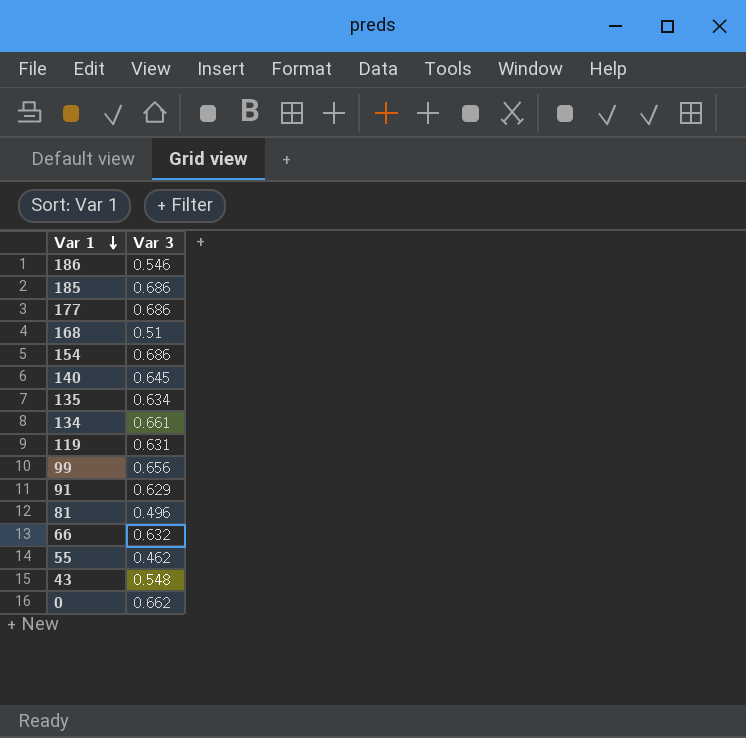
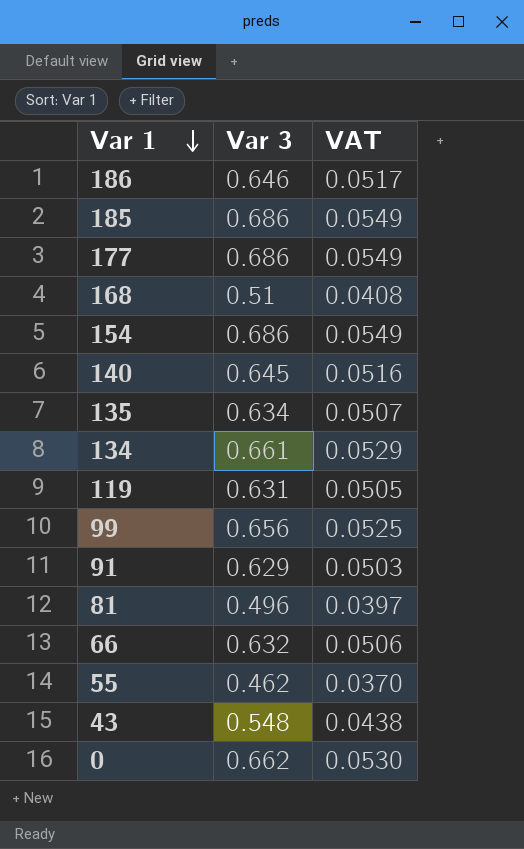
column VAT | formula: none -> [Var 3] * 0.08
186 | Var 3: 0.546 -> 0.646

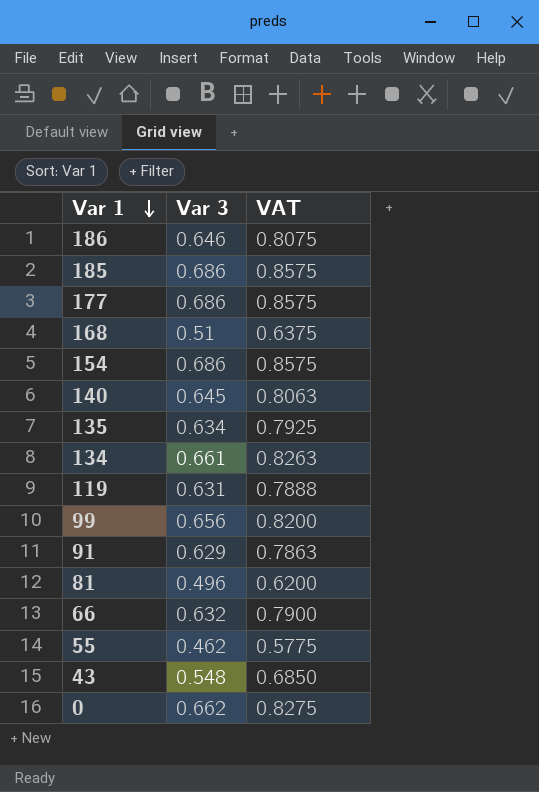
column VAT | formula: [Var 3] * 0.08 -> [Var 3] * 1.25

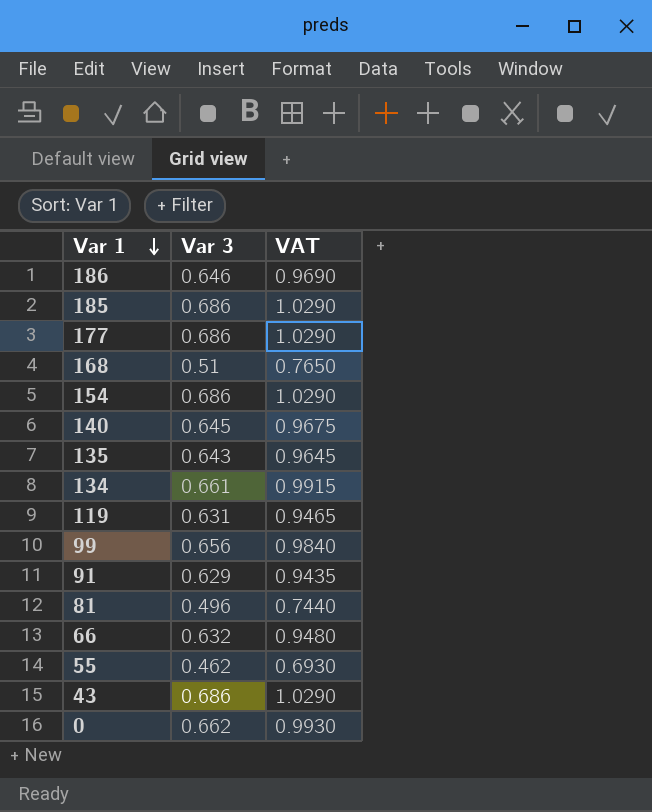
column VAT | formula: [Var 3] * 1.25 -> [Var 3] * 1.5
135 | Var 3: 0.634 -> 0.643
43 | Var 3: 0.548 -> 0.686

